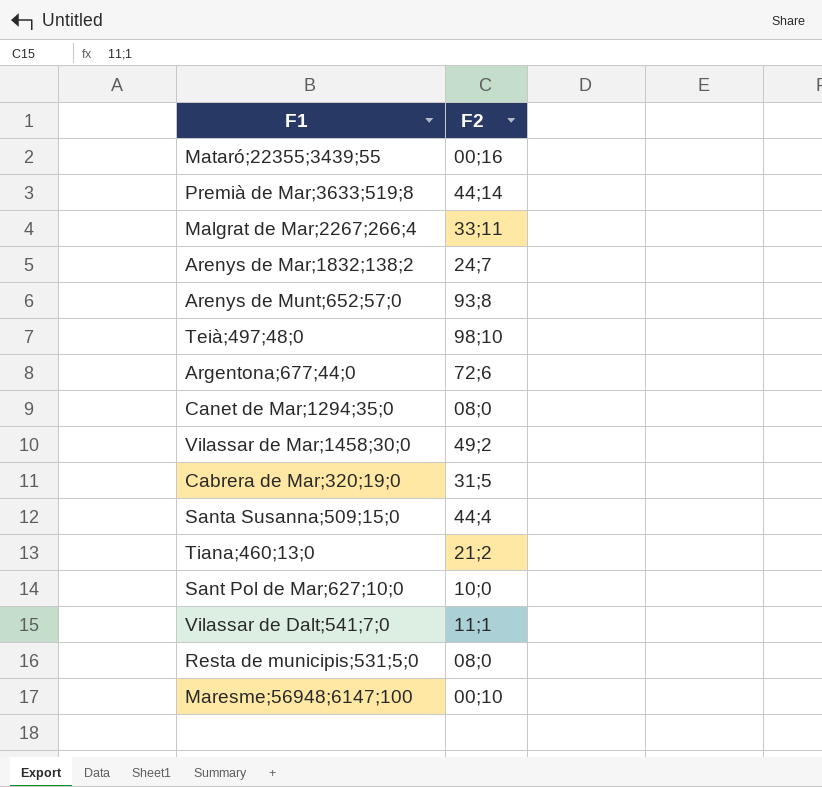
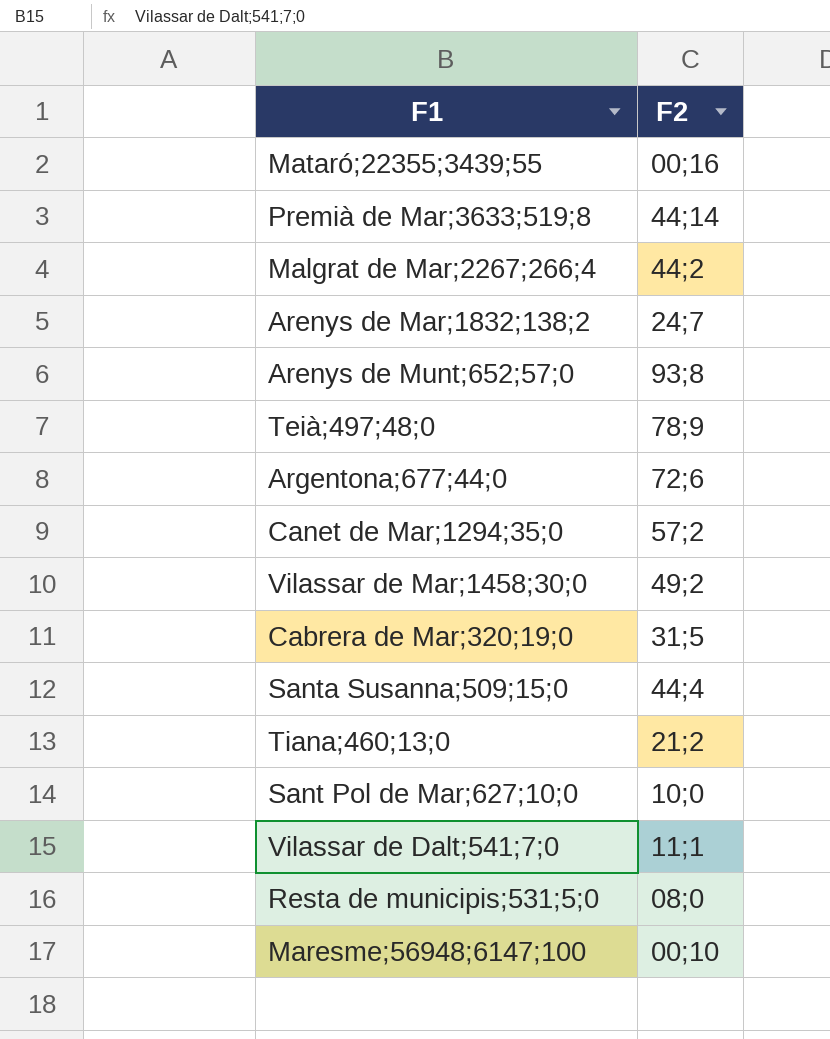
Malgrat de Mar;2267;266;4 | F2: 33;11 -> 44;2
Teià;497;48;0 | F2: 98;10 -> 78;9
Canet de Mar;1294;35;0 | F2: 08;0 -> 57;2

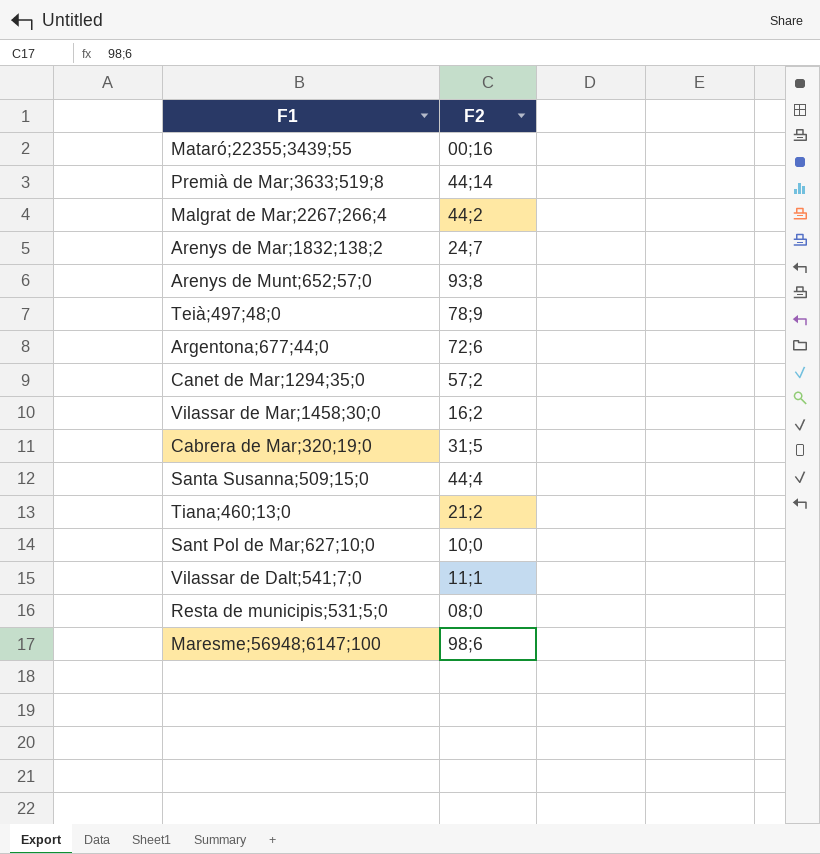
Vilassar de Mar;1458;30;0 | F2: 49;2 -> 16;2
Maresme;56948;6147;100 | F2: 00;10 -> 98;6

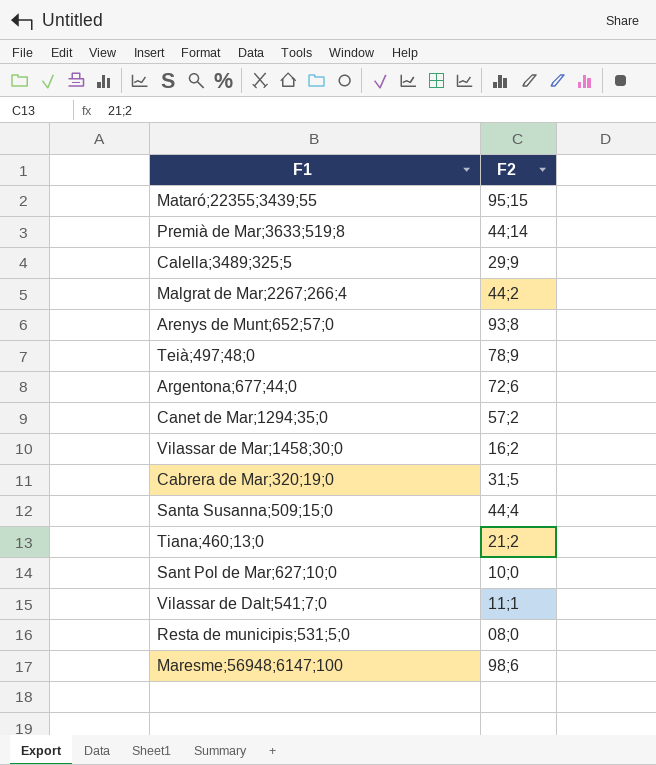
row Arenys de Mar;1832;138;2: 24;7 -> none
Mataró;22355;3439;55 | F2: 00;16 -> 95;15
row Calella;3489;325;5: none -> 29;9

